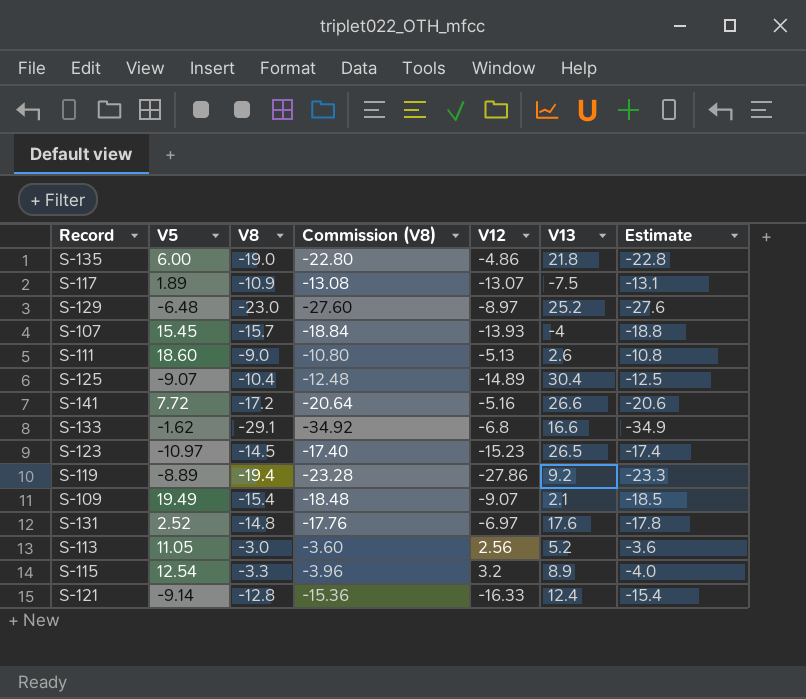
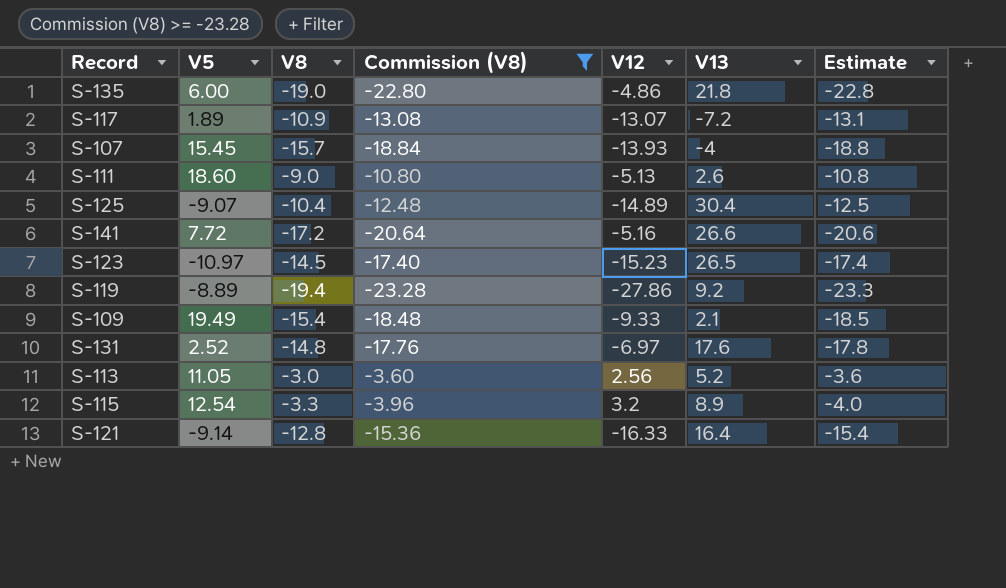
filter: none -> Commission (V8) >= -23.28
S-117 | V13: -7.5 -> -7.2
S-109 | V12: -9.07 -> -9.33
S-121 | V13: 12.4 -> 16.4

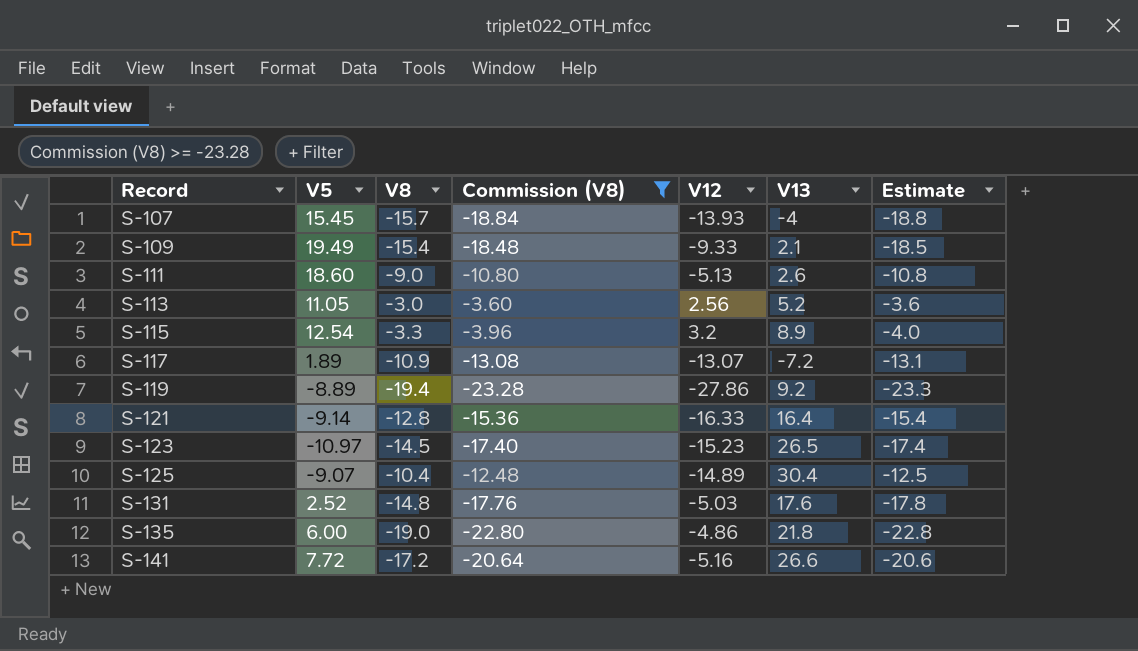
row order: none -> Record ascending
S-131 | V12: -6.97 -> -5.03

